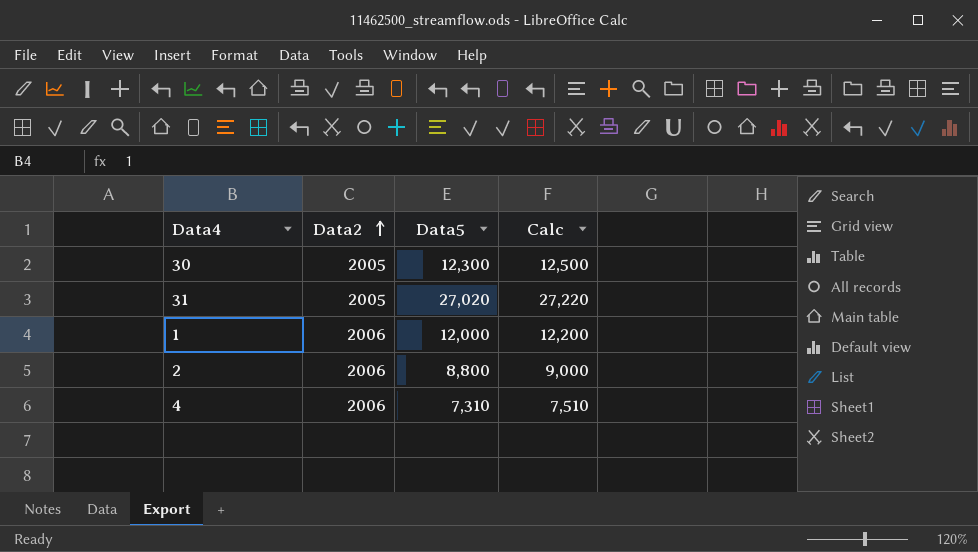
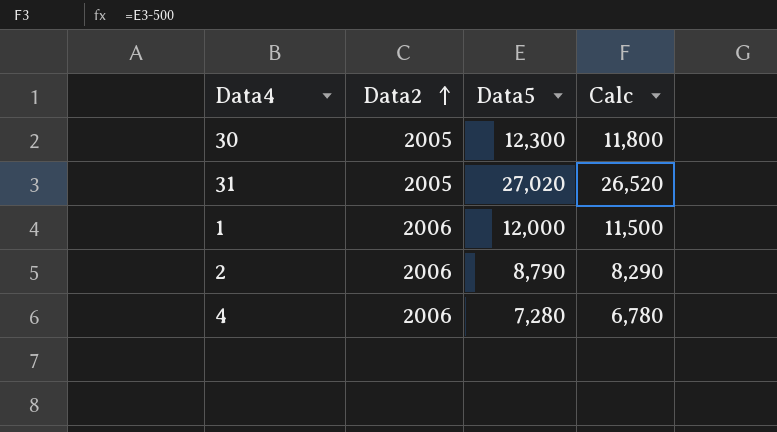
column Calc | formula: [Data5] + 200 -> [Data5] - 500
2 | Data5: 8,800 -> 8,790
4 | Data5: 7,310 -> 7,280

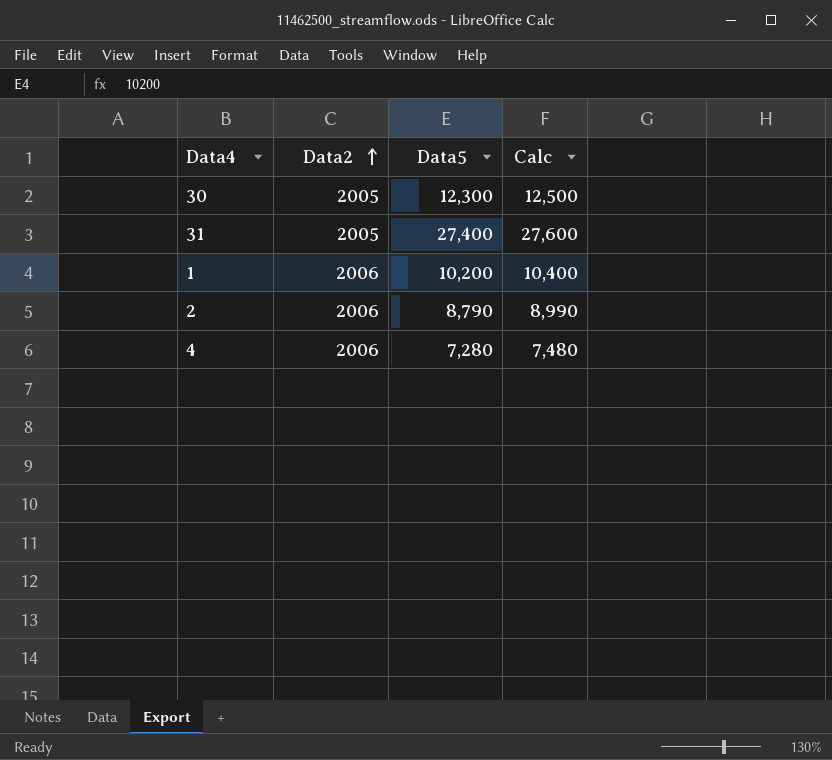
column Calc | formula: [Data5] - 500 -> [Data5] + 200
31 | Data5: 27,020 -> 27,400
1 | Data5: 12,000 -> 10,200

